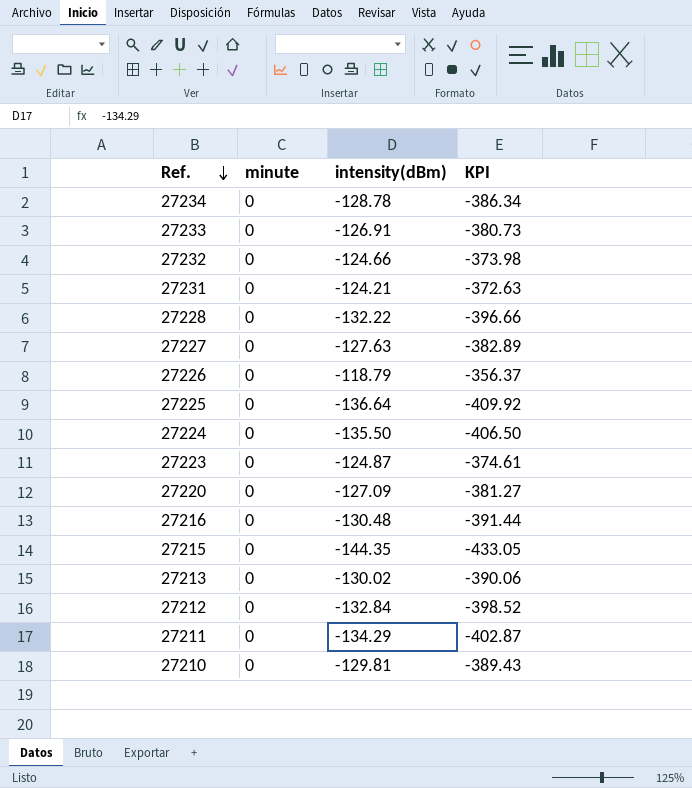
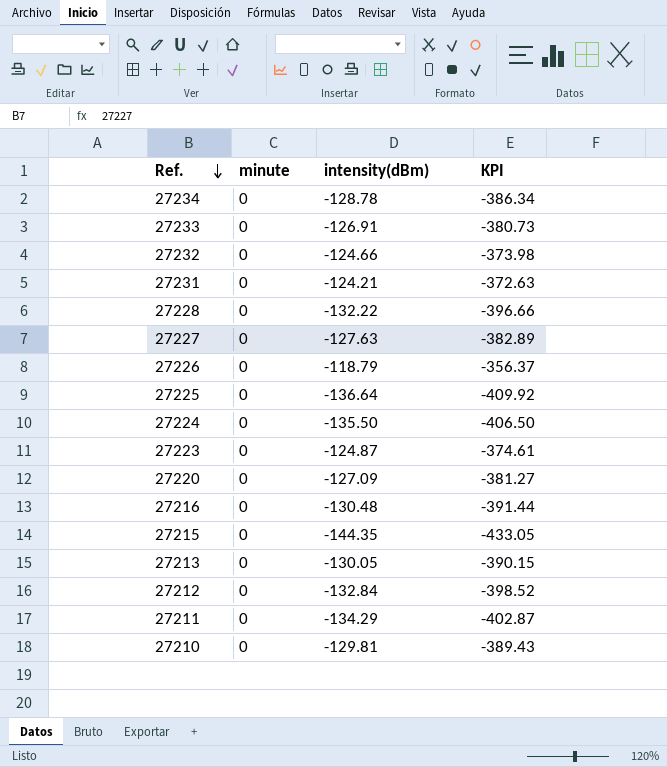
27213 | intensity(dBm): -130.02 -> -130.05
27213 | KPI: -390.06 -> -390.15

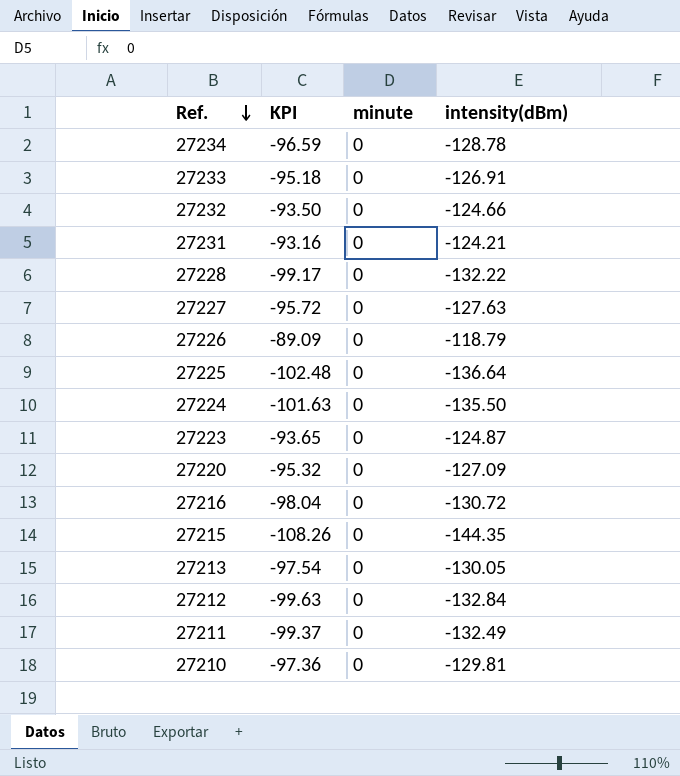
column KPI | formula: [intensity(dBm)] * 3 -> [intensity(dBm)] * 0.75
column KPI | position: 4 -> 2
27216 | intensity(dBm): -130.48 -> -130.72
27211 | intensity(dBm): -134.29 -> -132.49

